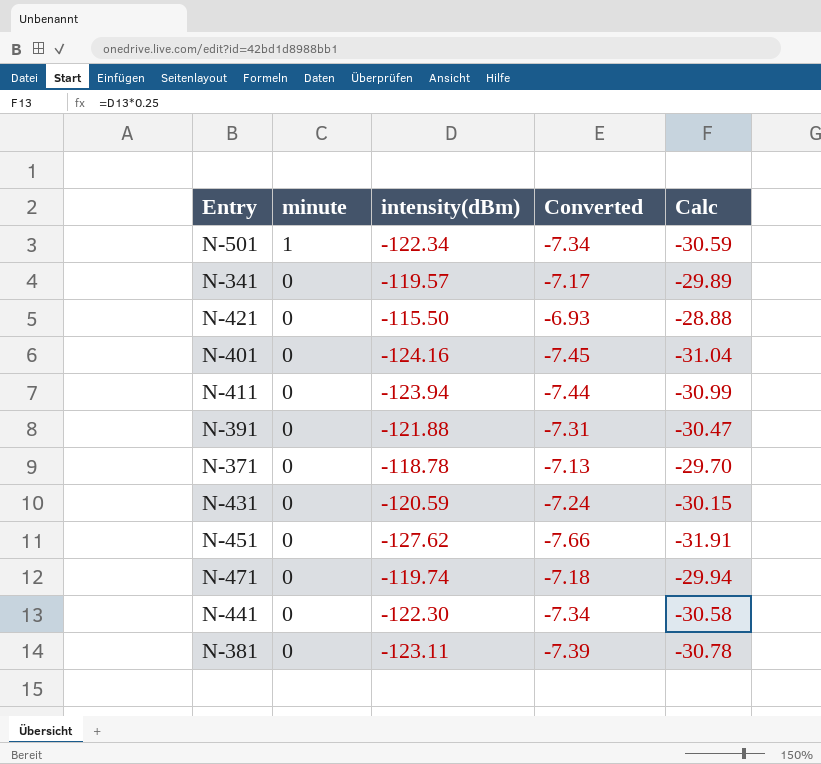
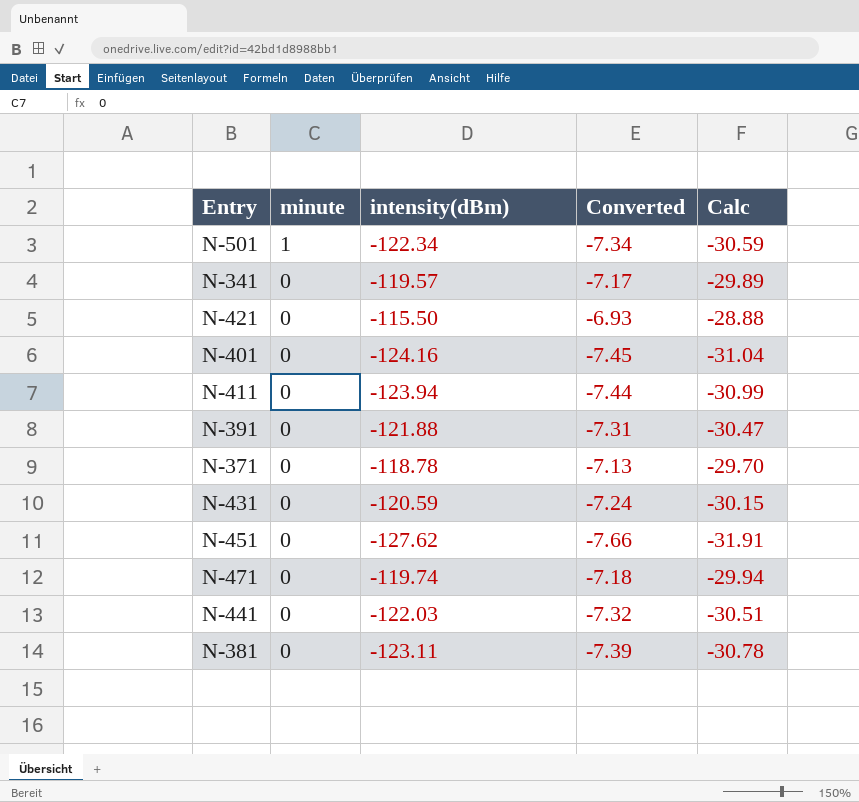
N-441 | intensity(dBm): -122.30 -> -122.03
N-441 | Converted: -7.34 -> -7.32
N-441 | Calc: -30.58 -> -30.51

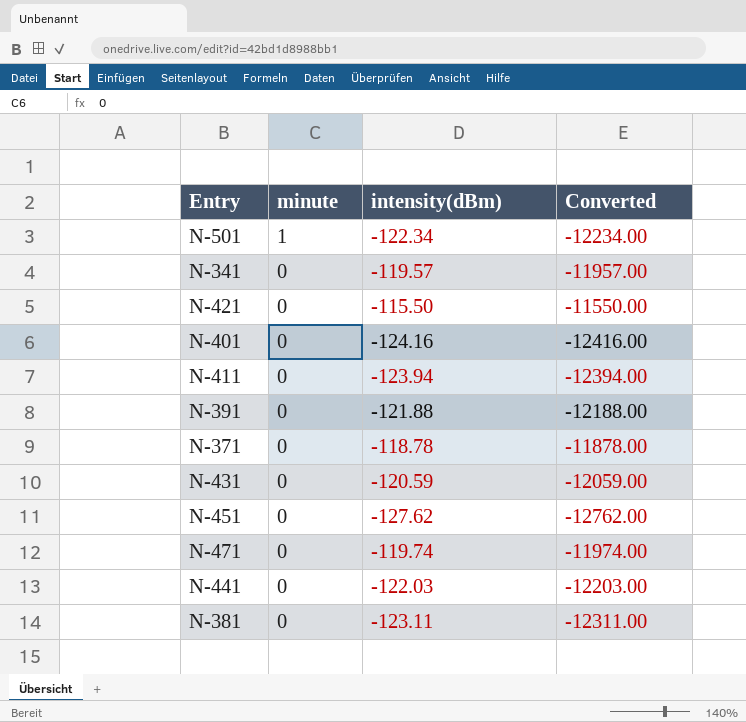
column Calc | formula: [intensity(dBm)] * 0.25 -> none
column Converted | formula: [intensity(dBm)] * 0.06 -> [intensity(dBm)] * 100

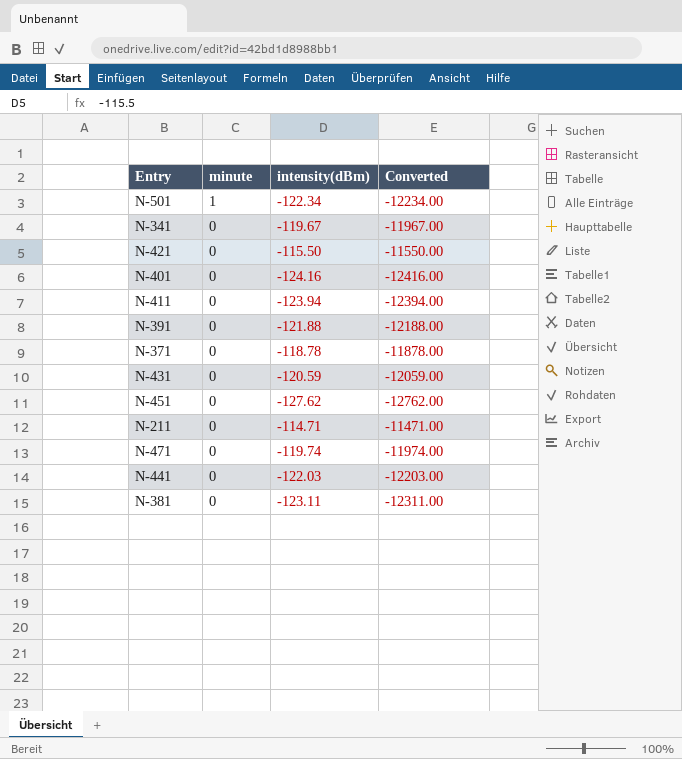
N-341 | intensity(dBm): -119.57 -> -119.67
N-341 | Converted: -11957.00 -> -11967.00
row N-211: none -> 0 | -114.71 | -11471.00

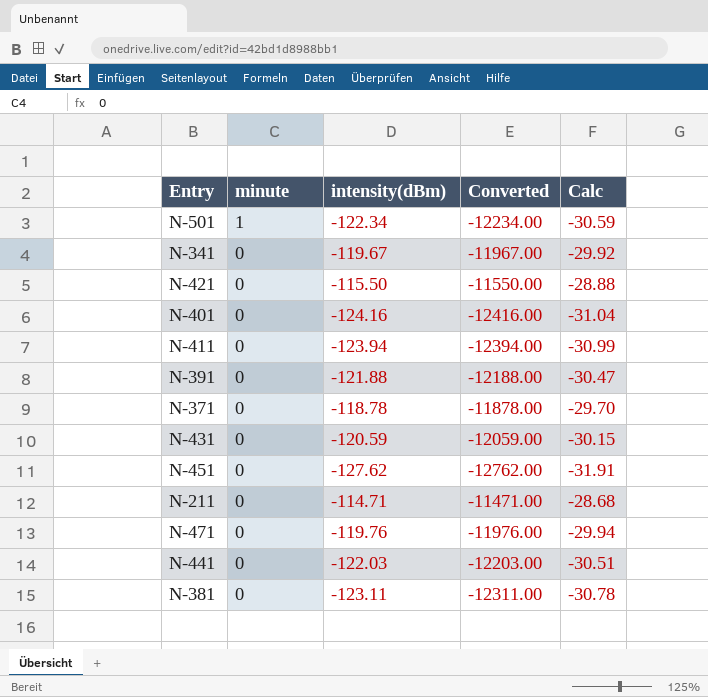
column Calc | formula: none -> [intensity(dBm)] * 0.25
N-471 | intensity(dBm): -119.74 -> -119.76
N-471 | Converted: -11974.00 -> -11976.00

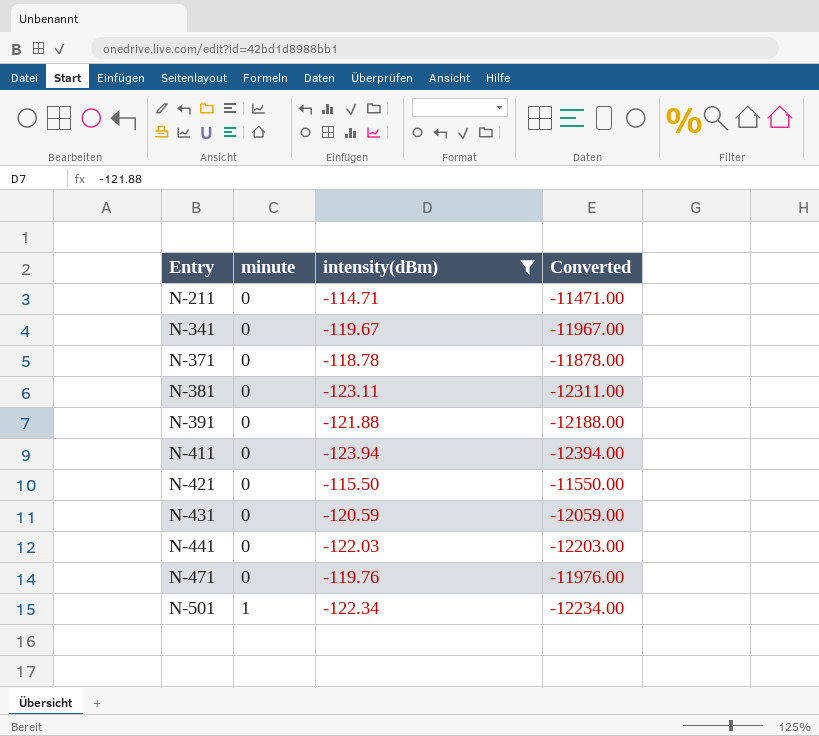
filter: none -> intensity(dBm) >= -123.94
row order: minute descending -> Entry ascending
column Calc | formula: [intensity(dBm)] * 0.25 -> none

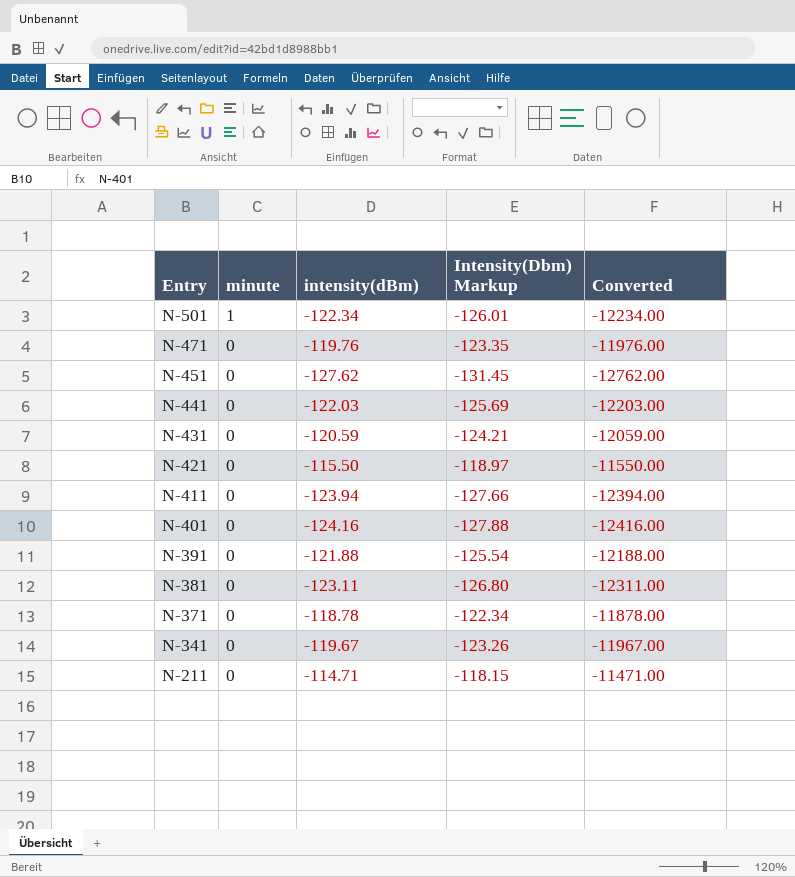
filter: intensity(dBm) >= -123.94 -> none
row order: Entry ascending -> Entry descending
column Intensity(Dbm) Markup | formula: none -> [intensity(dBm)] * 1.03

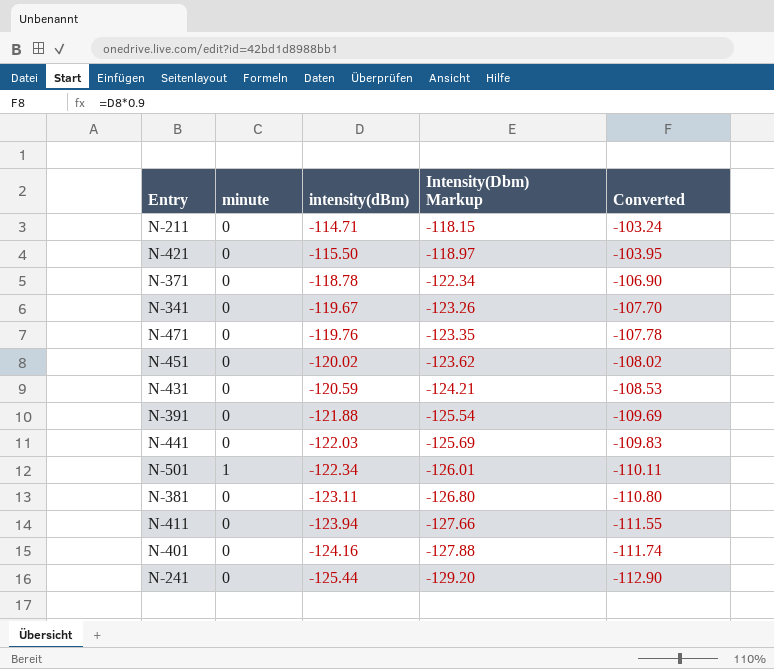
row order: Entry descending -> intensity(dBm) descending
column Converted | formula: [intensity(dBm)] * 100 -> [intensity(dBm)] * 0.9
N-451 | intensity(dBm): -127.62 -> -120.02
N-451 | Intensity(Dbm) Markup: -131.45 -> -123.62
row N-241: none -> 0 | -125.44 | -129.20 | -112.90

